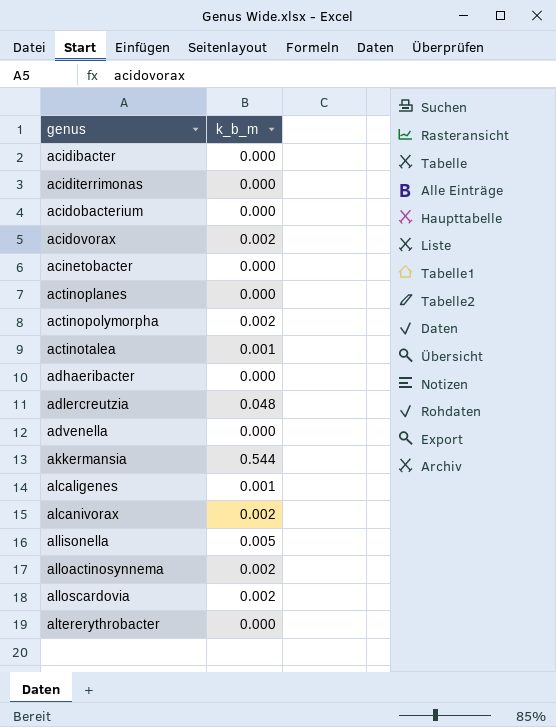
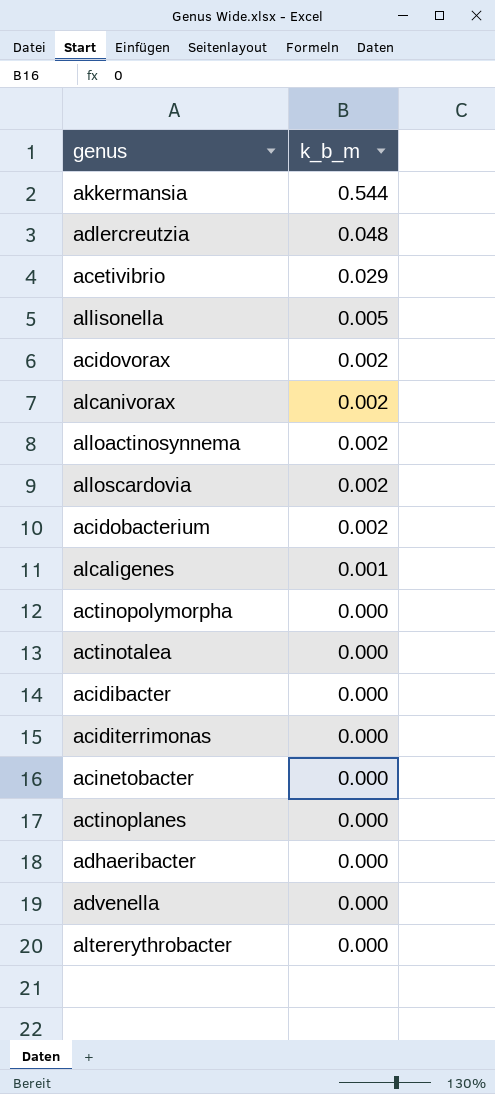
row order: genus ascending -> k_b_m descending
row acetivibrio: none -> 0.029
acidobacterium | k_b_m: 0.000 -> 0.002
actinopolymorpha | k_b_m: 0.002 -> 0.000
actinotalea | k_b_m: 0.001 -> 0.000

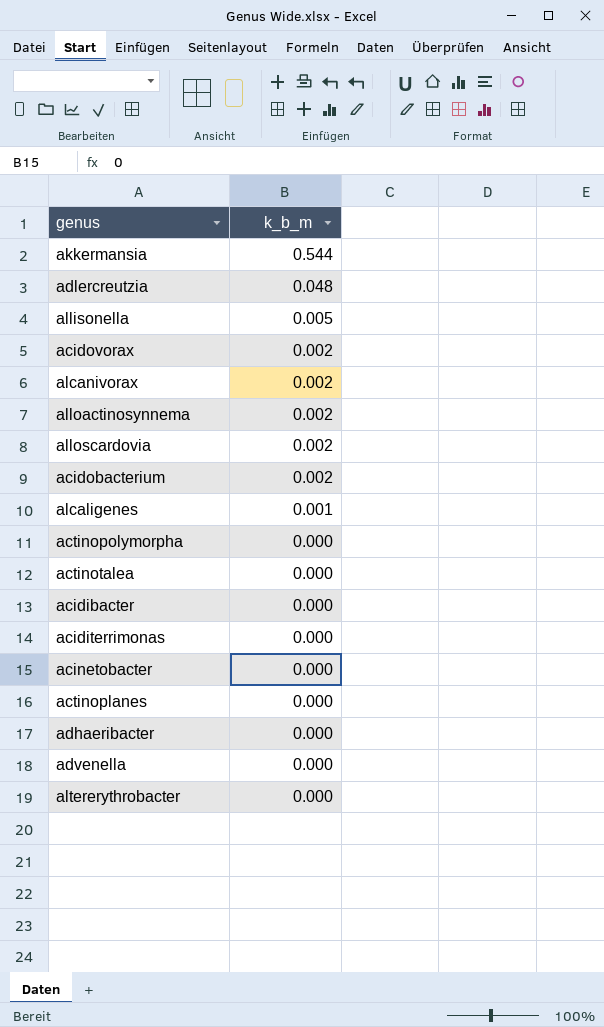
row acetivibrio: 0.029 -> none

